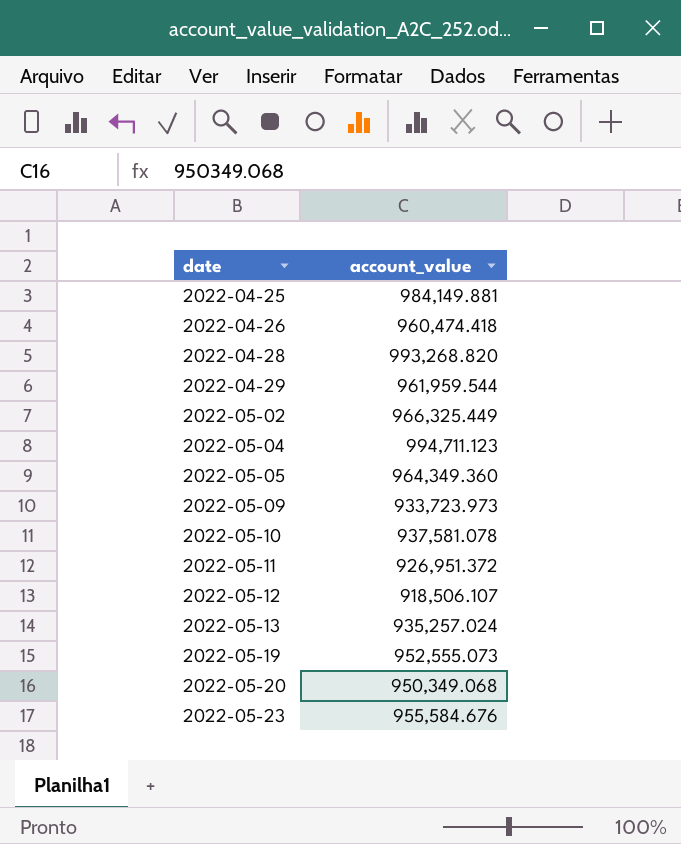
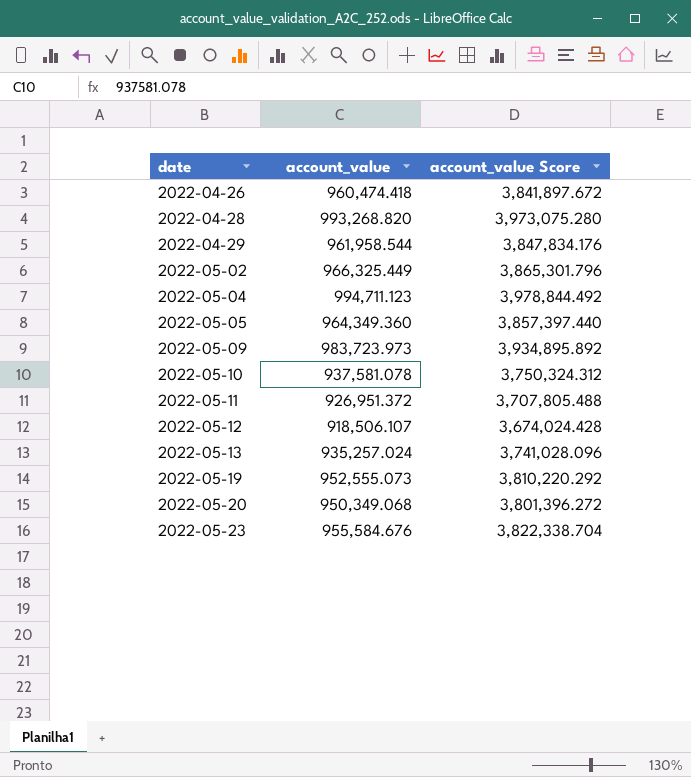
column account_value Score | formula: none -> [account_value] * 4
row 2022-04-25: 984,149.881 -> none
2022-04-29 | account_value: 961,959.544 -> 961,958.544
2022-05-09 | account_value: 933,723.973 -> 983,723.973

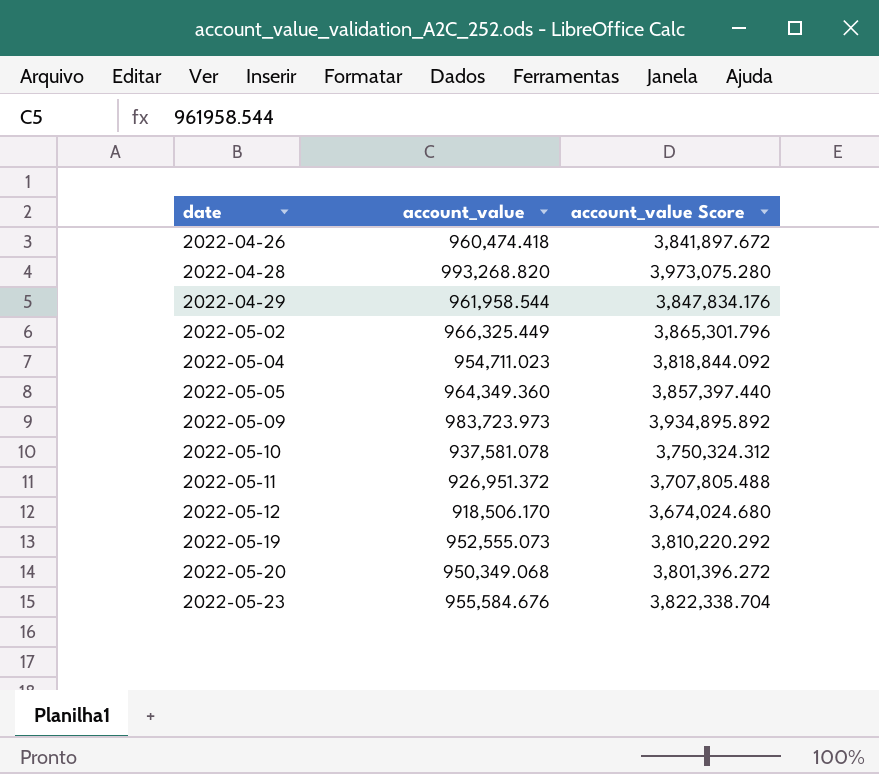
row 2022-05-13: 935,257.024 | 3,741,028.096 -> none
2022-05-04 | account_value: 994,711.123 -> 954,711.023
2022-05-04 | account_value Score: 3,978,844.492 -> 3,818,844.092
2022-05-12 | account_value: 918,506.107 -> 918,506.170
2022-05-12 | account_value Score: 3,674,024.428 -> 3,674,024.680

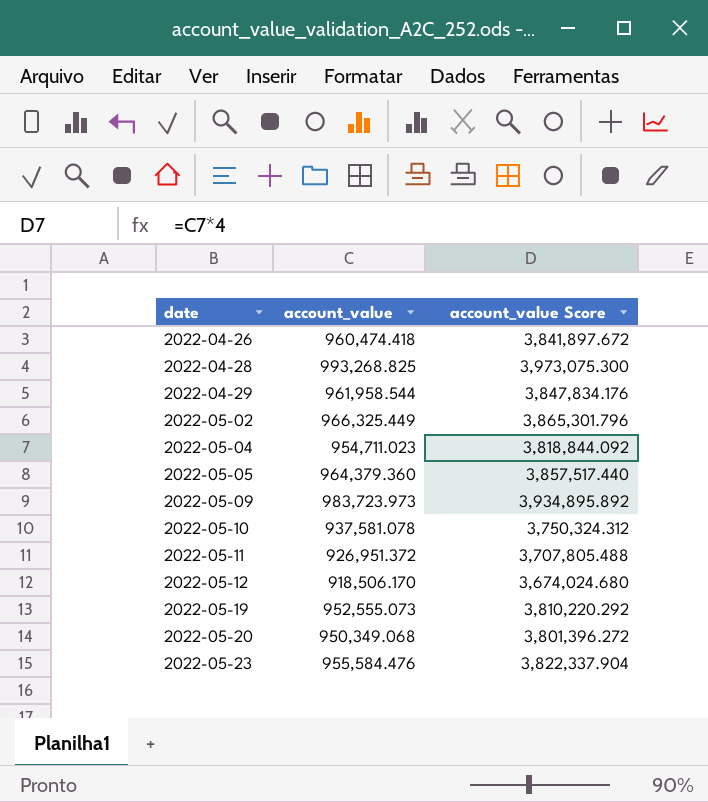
2022-04-28 | account_value: 993,268.820 -> 993,268.825
2022-04-28 | account_value Score: 3,973,075.280 -> 3,973,075.300
2022-05-05 | account_value: 964,349.360 -> 964,379.360
2022-05-05 | account_value Score: 3,857,397.440 -> 3,857,517.440
2022-05-23 | account_value: 955,584.676 -> 955,584.476
2022-05-23 | account_value Score: 3,822,338.704 -> 3,822,337.904

